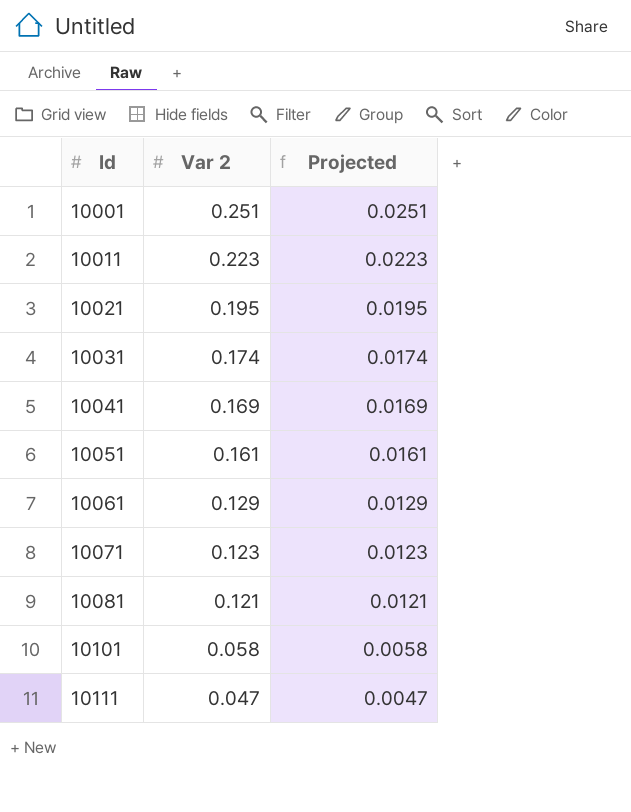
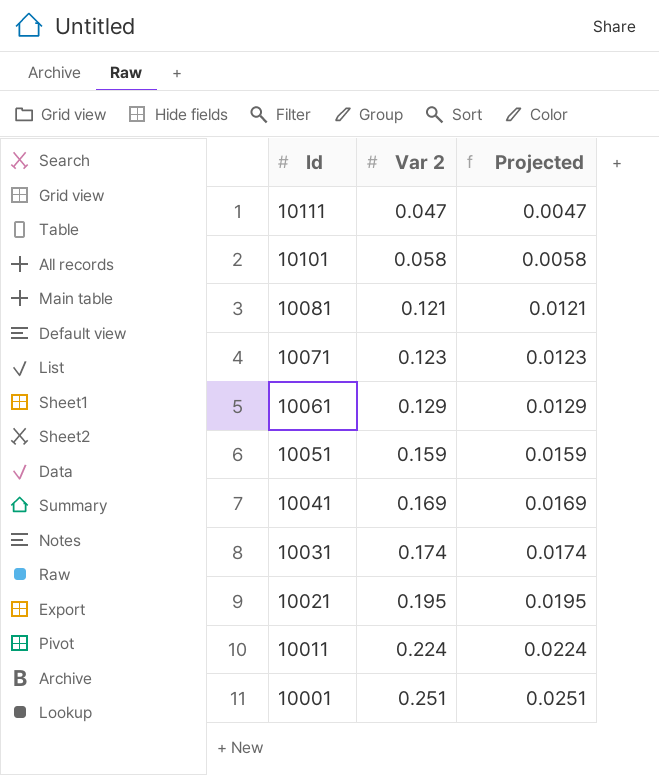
row order: Id ascending -> Id descending
10051 | Var 2: 0.161 -> 0.159
10051 | Projected: 0.0161 -> 0.0159
10011 | Var 2: 0.223 -> 0.224
10011 | Projected: 0.0223 -> 0.0224

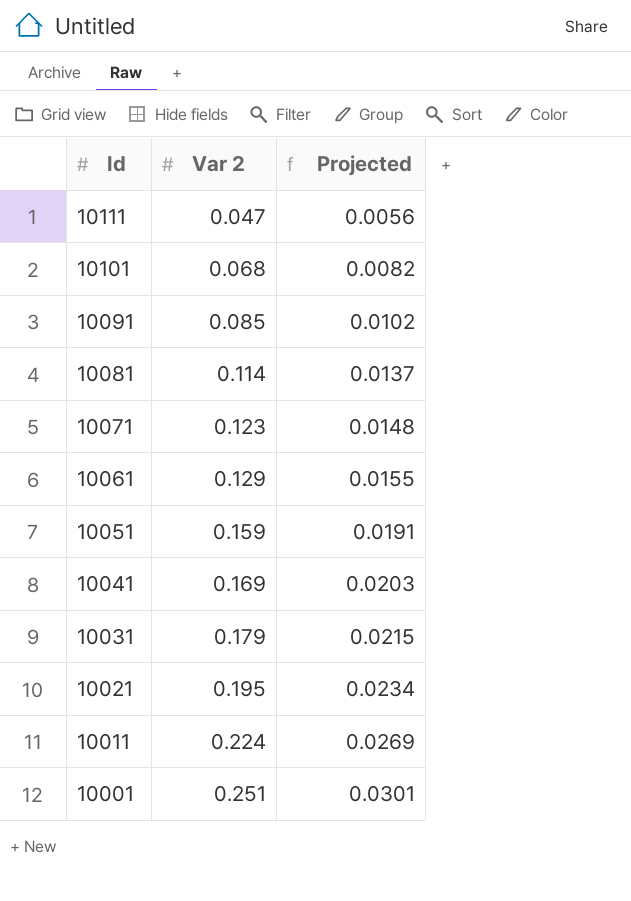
column Projected | formula: [Var 2] * 0.1 -> [Var 2] * 0.12
10101 | Var 2: 0.058 -> 0.068
row 10091: none -> 0.085 | 0.0102
10081 | Var 2: 0.121 -> 0.114
10031 | Var 2: 0.174 -> 0.179

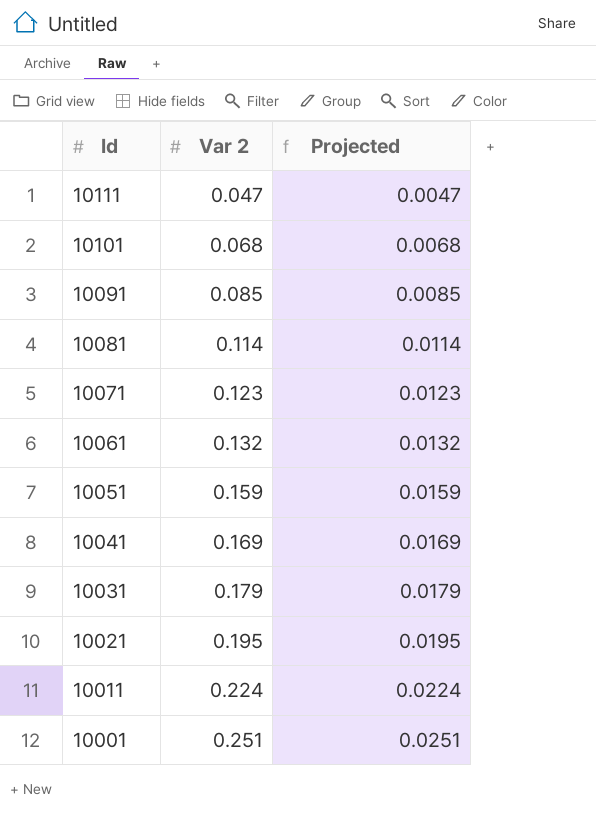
column Projected | formula: [Var 2] * 0.12 -> [Var 2] * 0.1
10061 | Var 2: 0.129 -> 0.132

